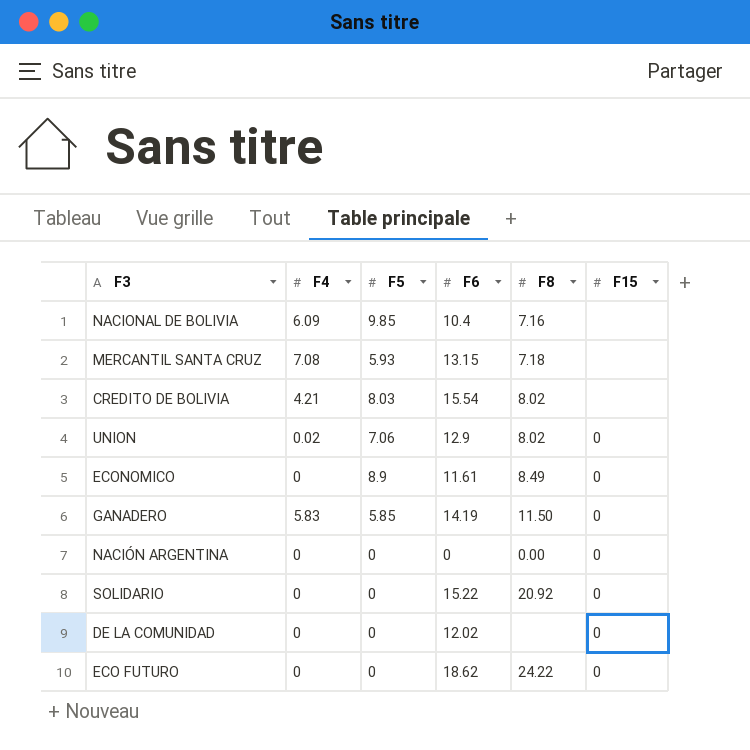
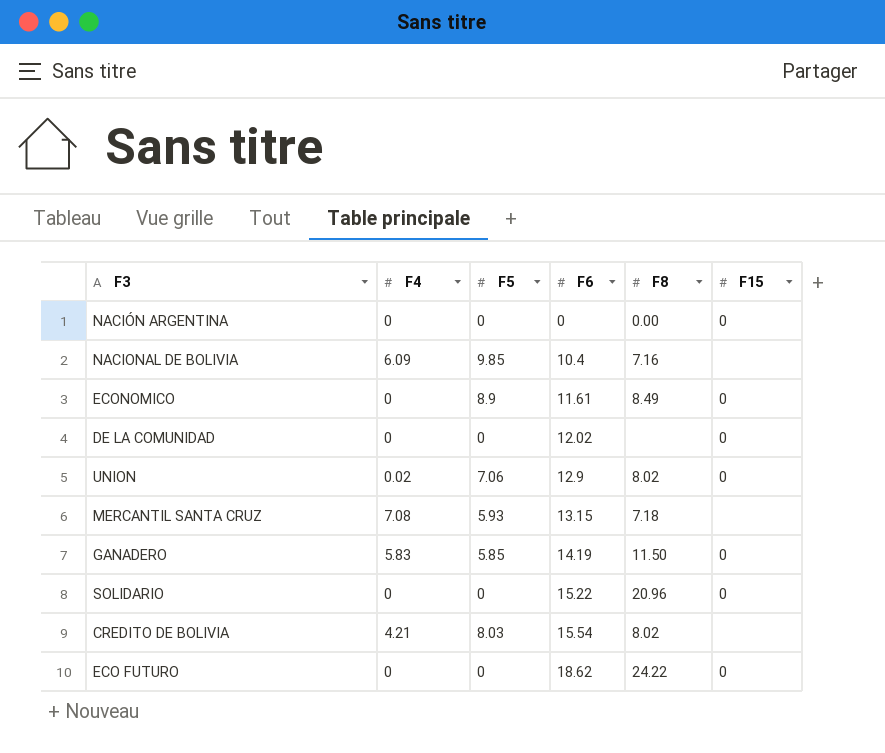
row order: none -> F6 ascending
SOLIDARIO | F8: 20.92 -> 20.96

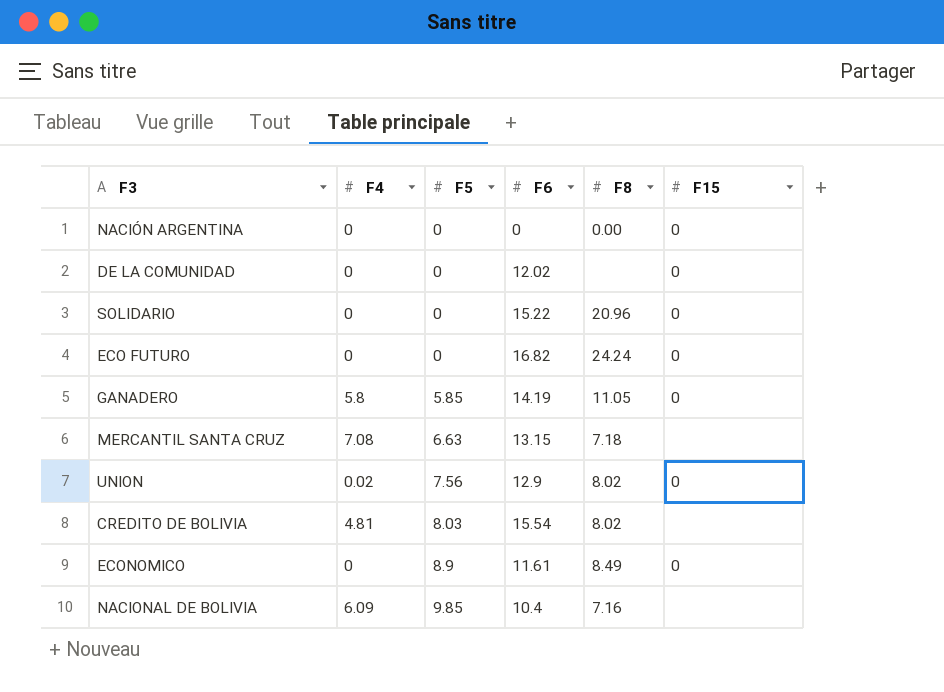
row order: F6 ascending -> F5 ascending
ECO FUTURO | F6: 18.62 -> 16.82
ECO FUTURO | F8: 24.22 -> 24.24
GANADERO | F4: 5.83 -> 5.8
GANADERO | F8: 11.50 -> 11.05
MERCANTIL SANTA CRUZ | F5: 5.93 -> 6.63
UNION | F5: 7.06 -> 7.56
CREDITO DE BOLIVIA | F4: 4.21 -> 4.81

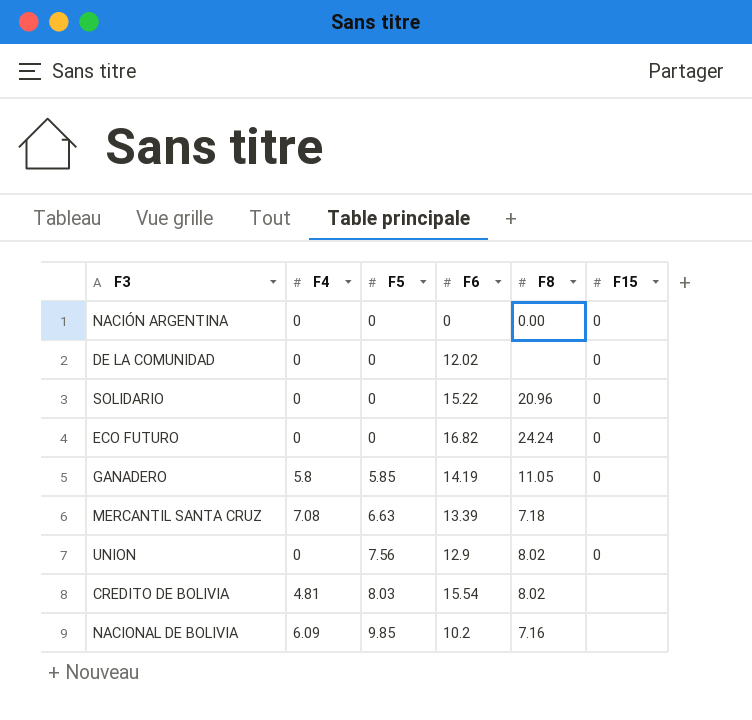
row ECONOMICO: 0 | 8.9 | 11.61 | 8.49 | 0 -> none
MERCANTIL SANTA CRUZ | F6: 13.15 -> 13.39
UNION | F4: 0.02 -> 0
NACIONAL DE BOLIVIA | F6: 10.4 -> 10.2

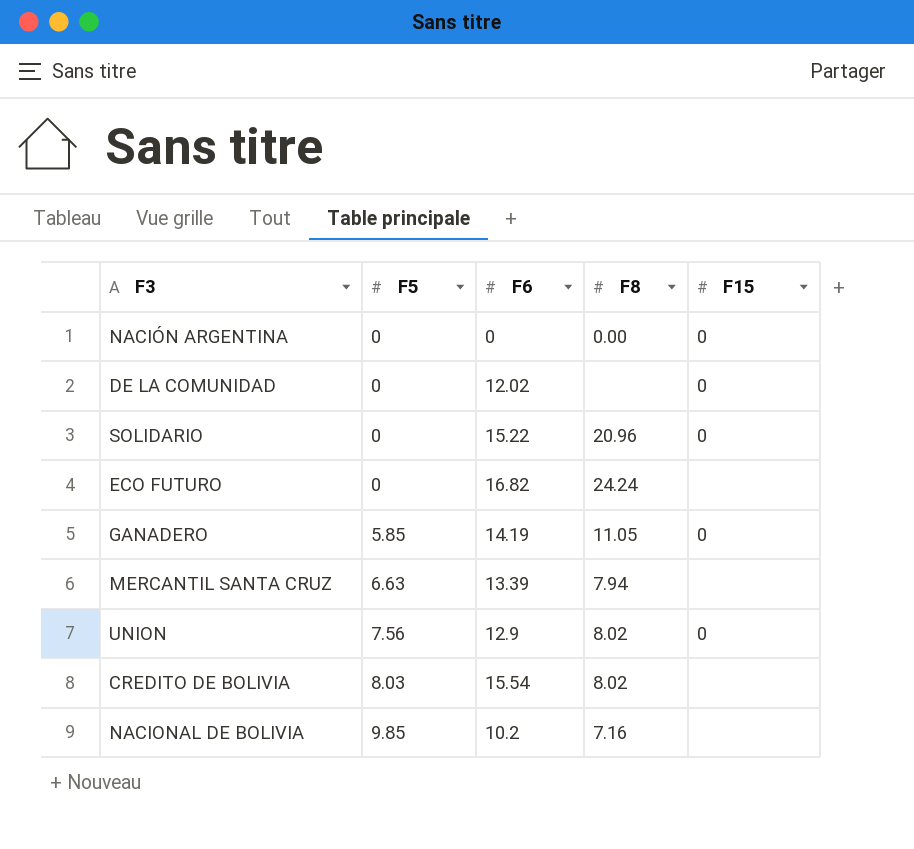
column F4 | position: 2 -> none
ECO FUTURO | F15: 0 -> none
MERCANTIL SANTA CRUZ | F8: 7.18 -> 7.94

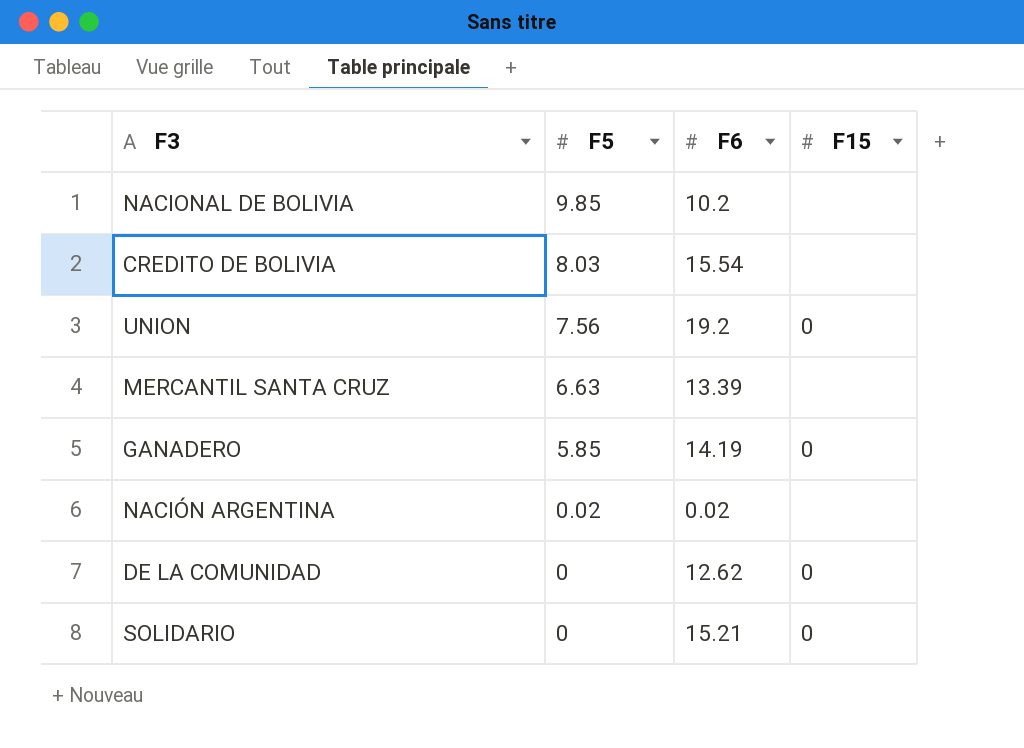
row order: F5 ascending -> F5 descending
column F8 | position: 4 -> none
row ECO FUTURO: 0 | 16.82 | 24.24 | none -> none
UNION | F6: 12.9 -> 19.2
NACIÓN ARGENTINA | F5: 0 -> 0.02
NACIÓN ARGENTINA | F6: 0 -> 0.02
NACIÓN ARGENTINA | F15: 0 -> none
DE LA COMUNIDAD | F6: 12.02 -> 12.62
SOLIDARIO | F6: 15.22 -> 15.21

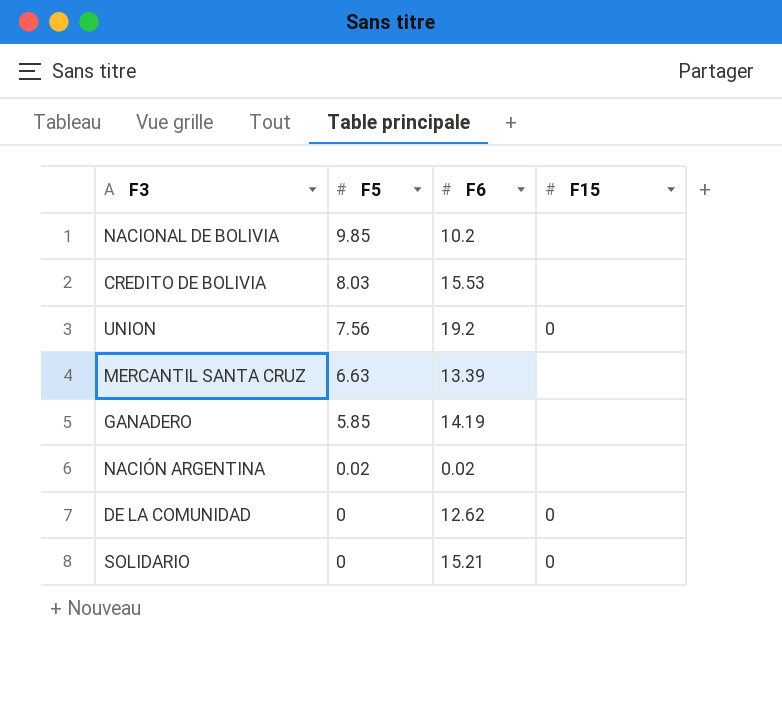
CREDITO DE BOLIVIA | F6: 15.54 -> 15.53
GANADERO | F15: 0 -> none

